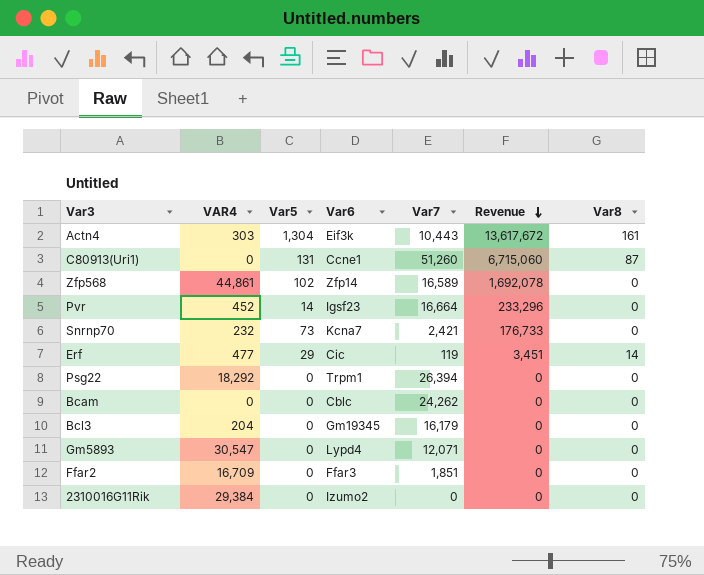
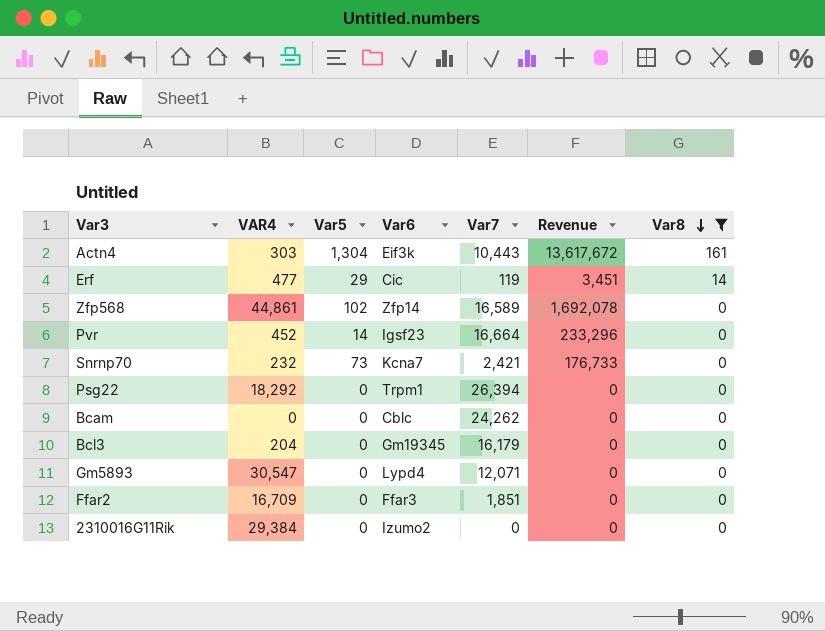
filter: none -> Var8 != 87
row order: Revenue descending -> Var8 descending

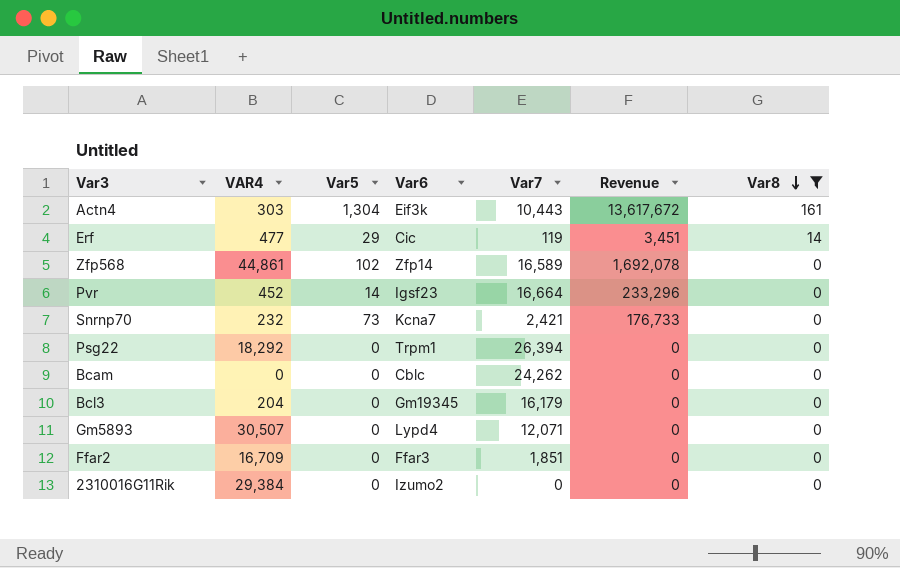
Gm5893 | VAR4: 30,547 -> 30,507

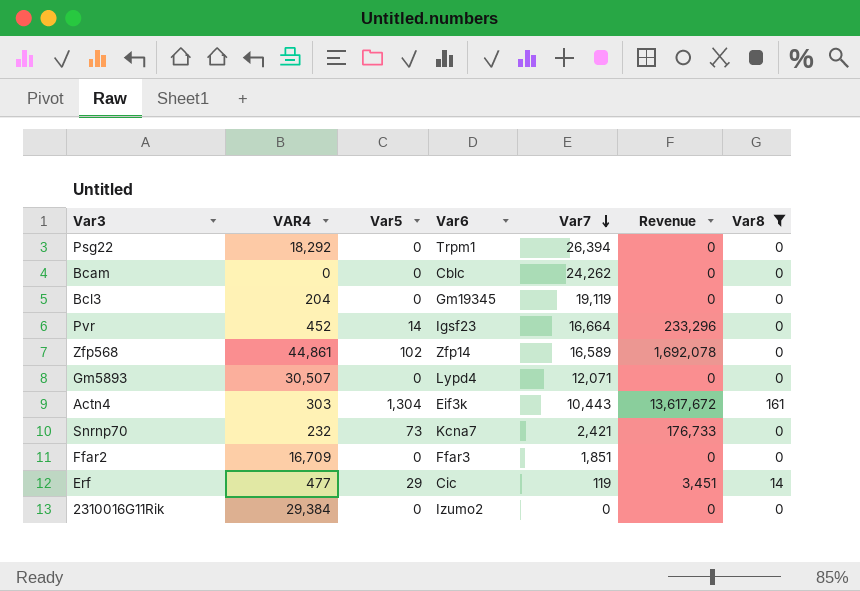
row order: Var8 descending -> Var7 descending
Bcl3 | Var7: 16,179 -> 19,119

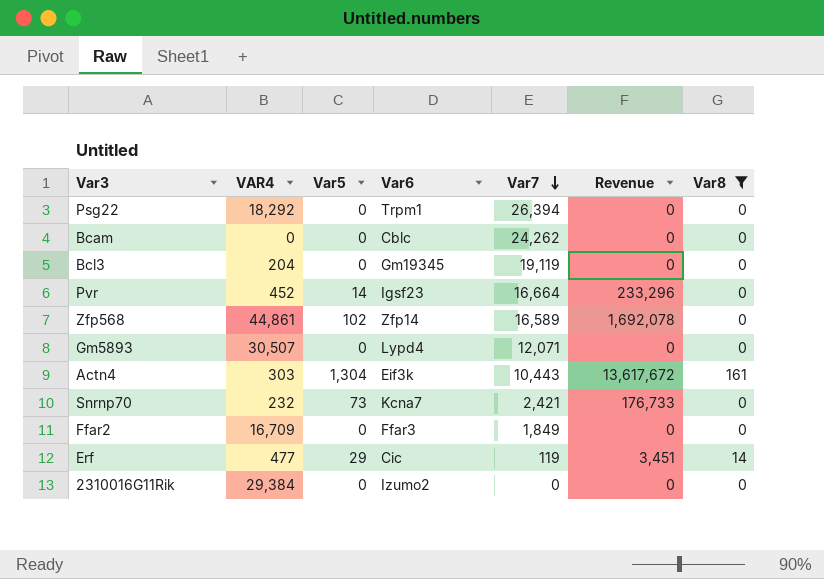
Ffar2 | Var7: 1,851 -> 1,849

